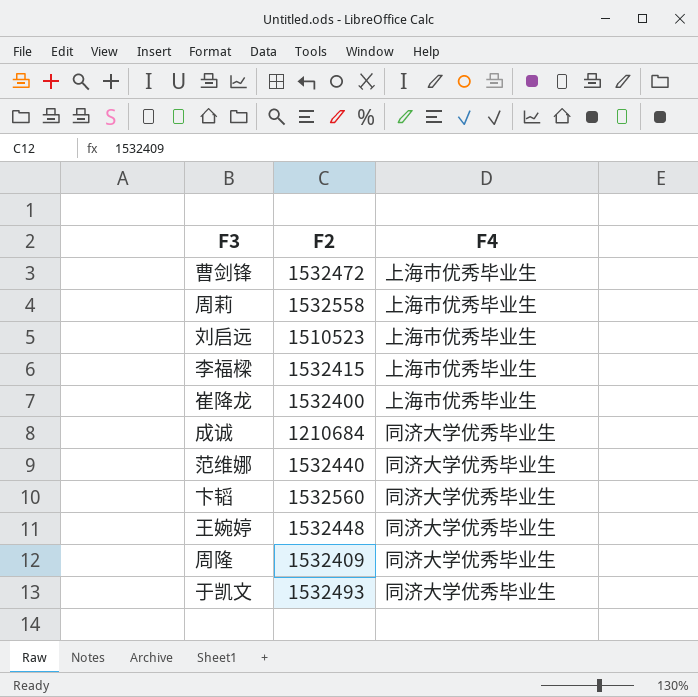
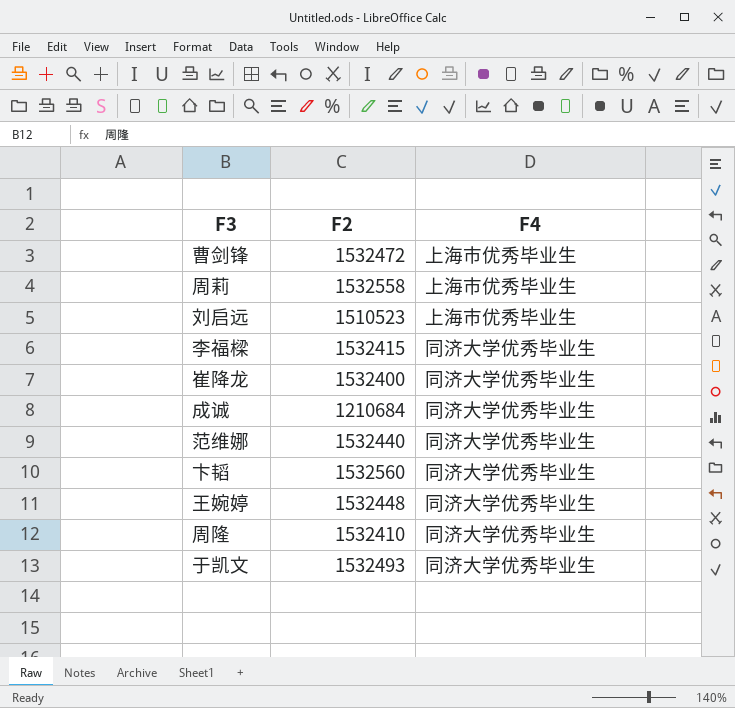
李福樑 | F4: 上海市优秀毕业生 -> 同济大学优秀毕业生
崔降龙 | F4: 上海市优秀毕业生 -> 同济大学优秀毕业生
周隆 | F2: 1532409 -> 1532410

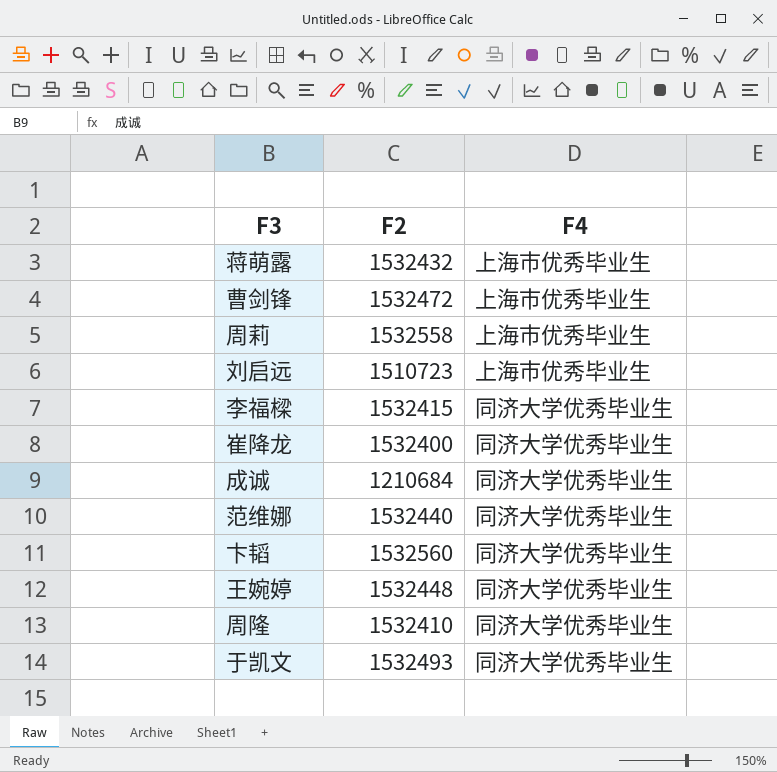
row 蒋萌露: none -> 1532432 | 上海市优秀毕业生
刘启远 | F2: 1510523 -> 1510723

